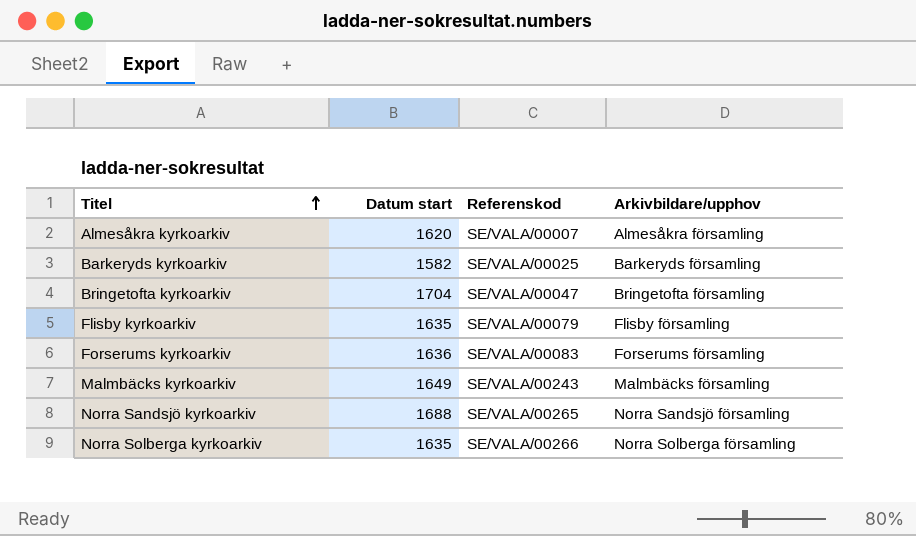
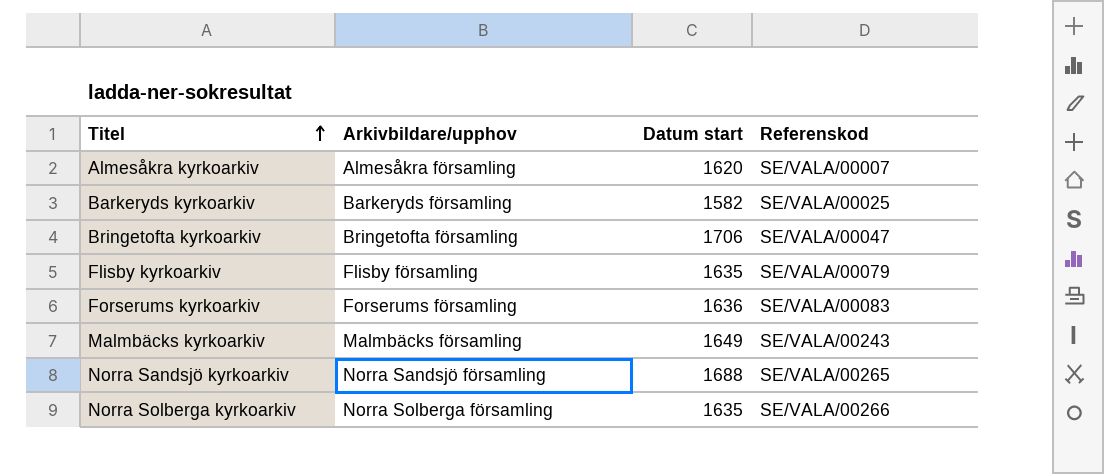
column Arkivbildare/upphov | position: 4 -> 2
Bringetofta kyrkoarkiv | Datum start: 1704 -> 1706

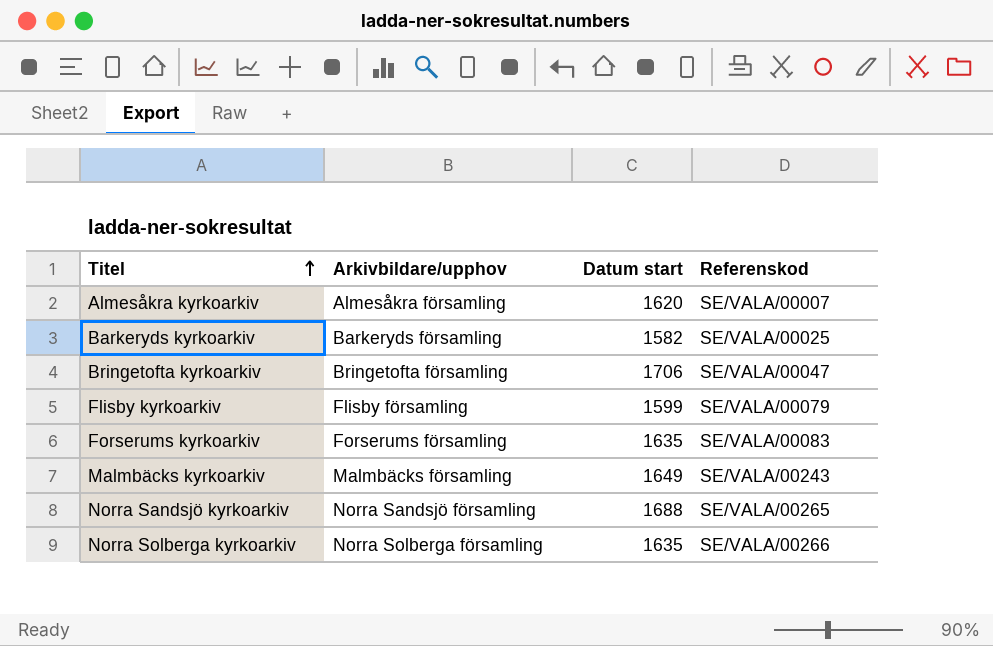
Flisby kyrkoarkiv | Datum start: 1635 -> 1599
Forserums kyrkoarkiv | Datum start: 1636 -> 1635

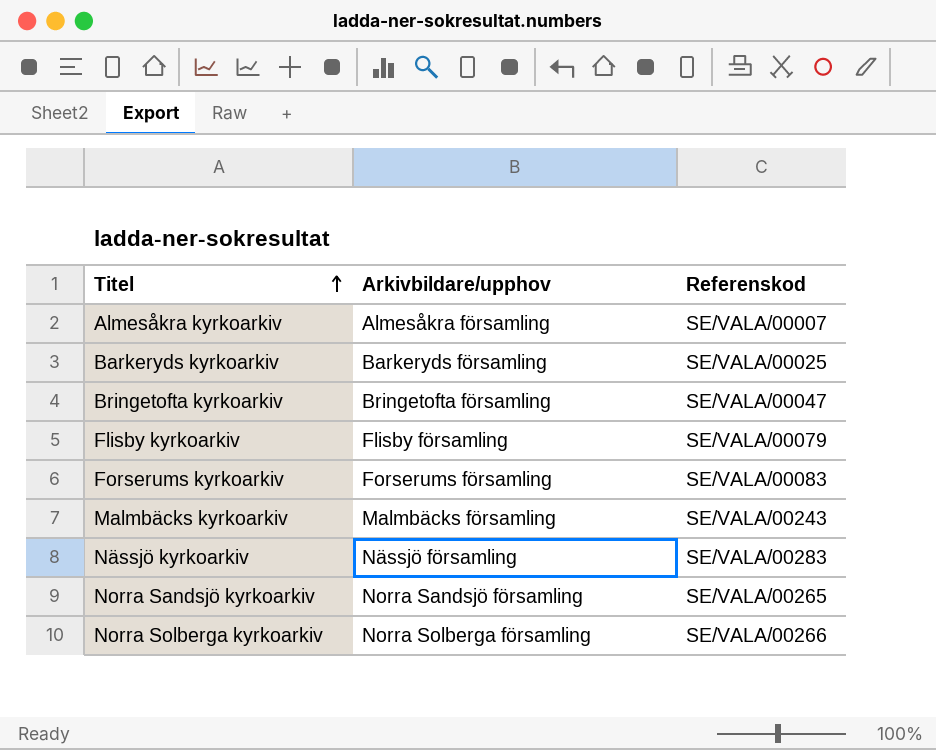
column Datum start | position: 3 -> none
row Nässjö kyrkoarkiv: none -> Nässjö församling | SE/VALA/00283

